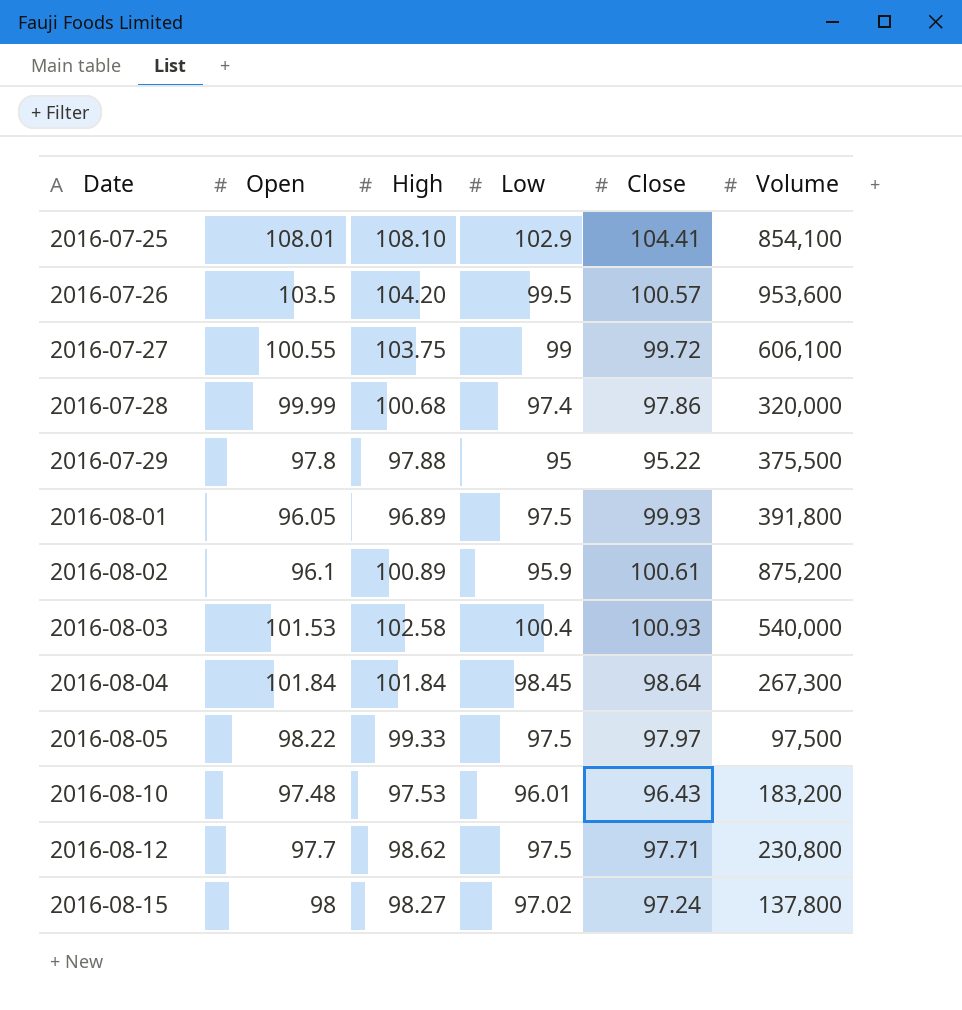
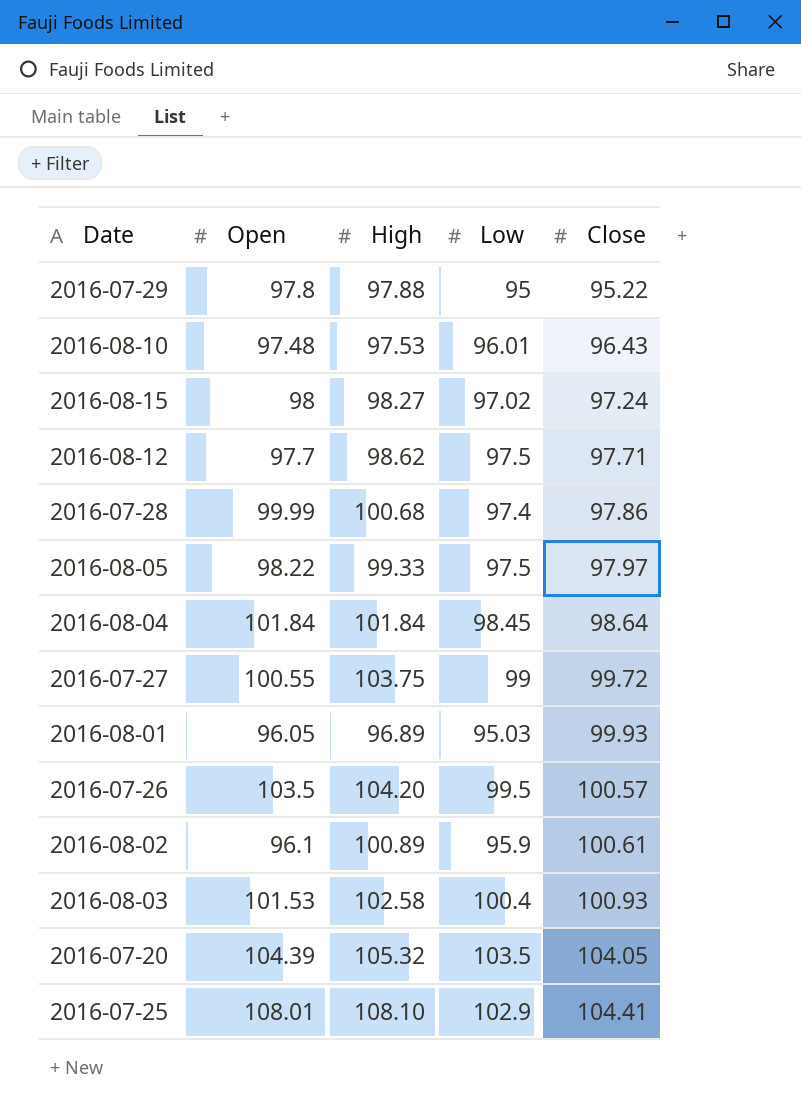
row order: Date ascending -> Close ascending
column Volume | position: 6 -> none
2016-08-01 | Low: 97.5 -> 95.03
row 2016-07-20: none -> 104.39 | 105.32 | 103.5 | 104.05

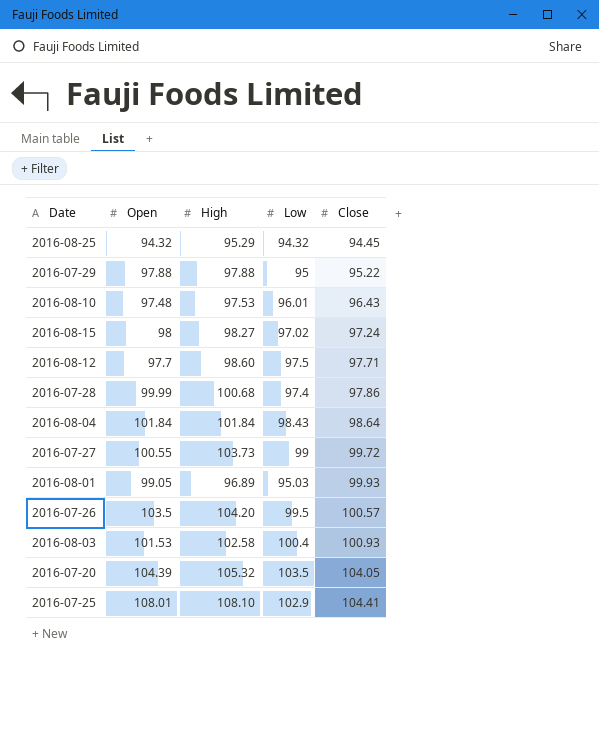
row 2016-08-05: 98.22 | 99.33 | 97.5 | 97.97 -> none
row 2016-08-02: 96.1 | 100.89 | 95.9 | 100.61 -> none
row 2016-08-25: none -> 94.32 | 95.29 | 94.32 | 94.45
2016-07-29 | Open: 97.8 -> 97.88
2016-08-12 | High: 98.62 -> 98.60
2016-08-04 | Low: 98.45 -> 98.43
2016-07-27 | High: 103.75 -> 103.73
2016-08-01 | Open: 96.05 -> 99.05

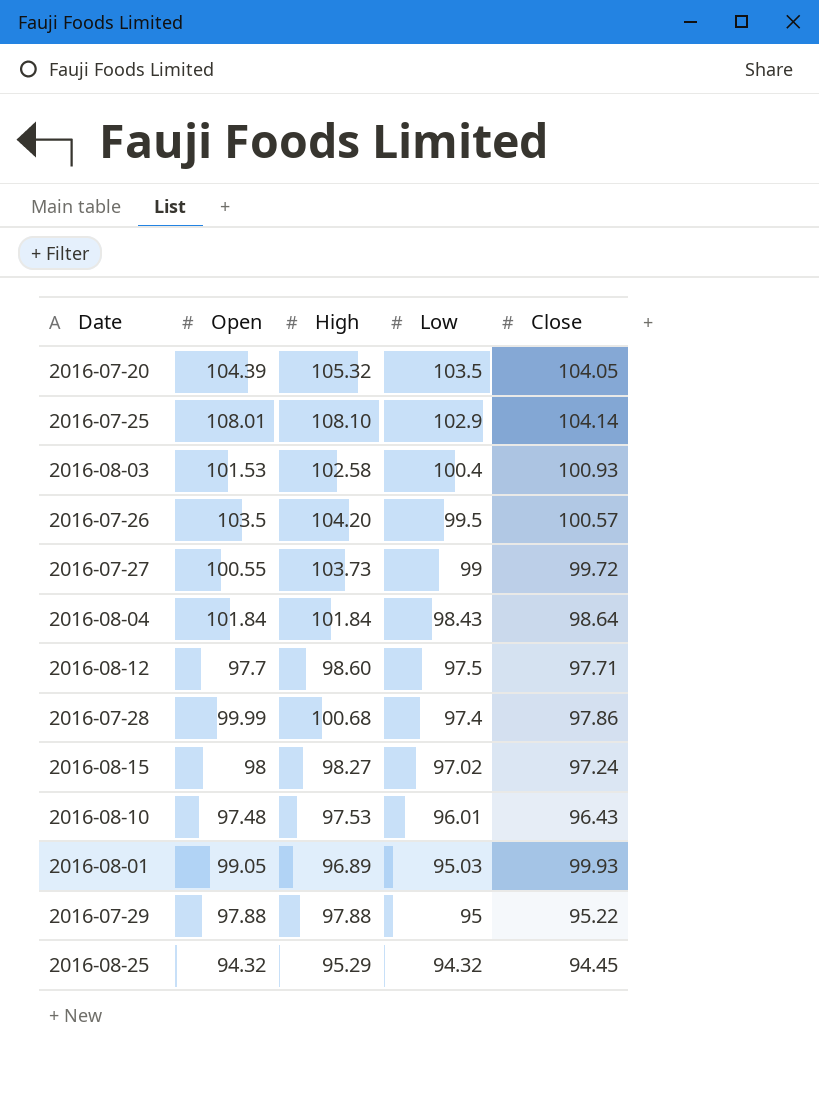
row order: Close ascending -> Low descending
2016-07-25 | Close: 104.41 -> 104.14

